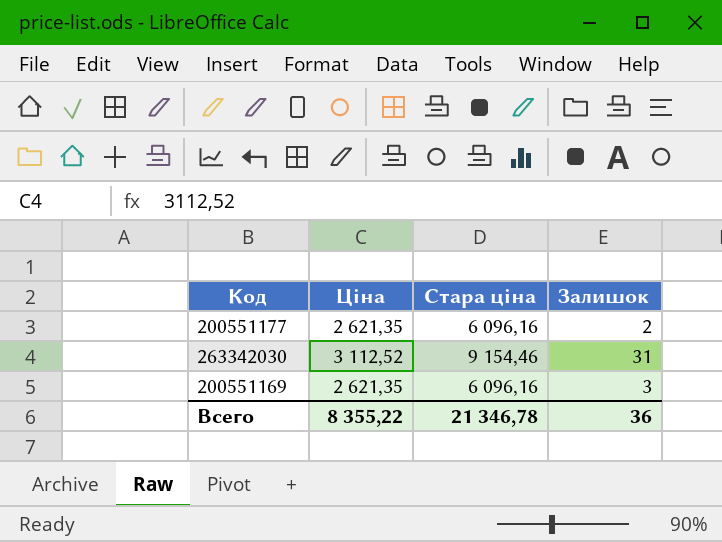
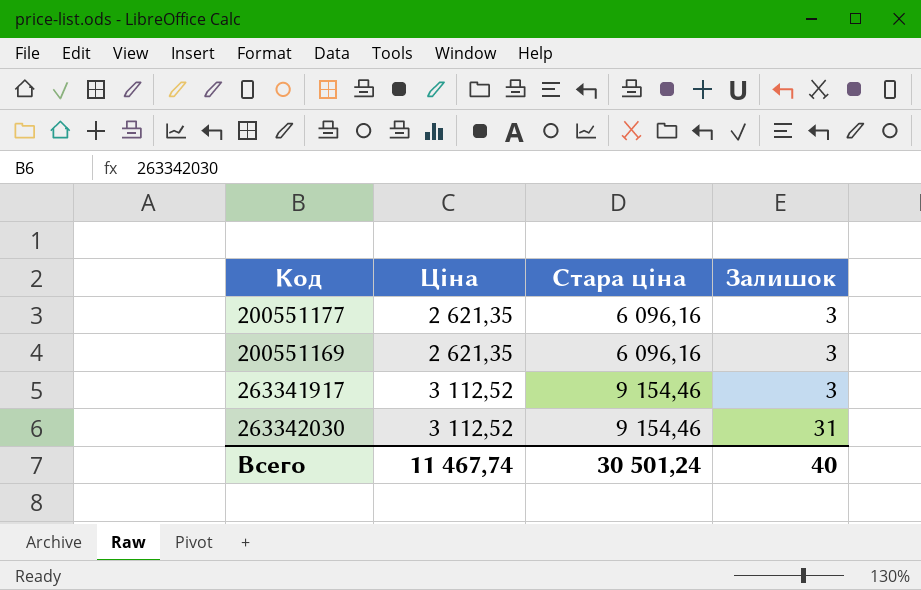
row order: none -> Ціна ascending
200551177 | Залишок: 2 -> 3
row 263341917: none -> 3 112,52 | 9 154,46 | 3
Всего | Ціна: 8 355,22 -> 11 467,74
Всего | Стара ціна: 21 346,78 -> 30 501,24
Всего | Залишок: 36 -> 40

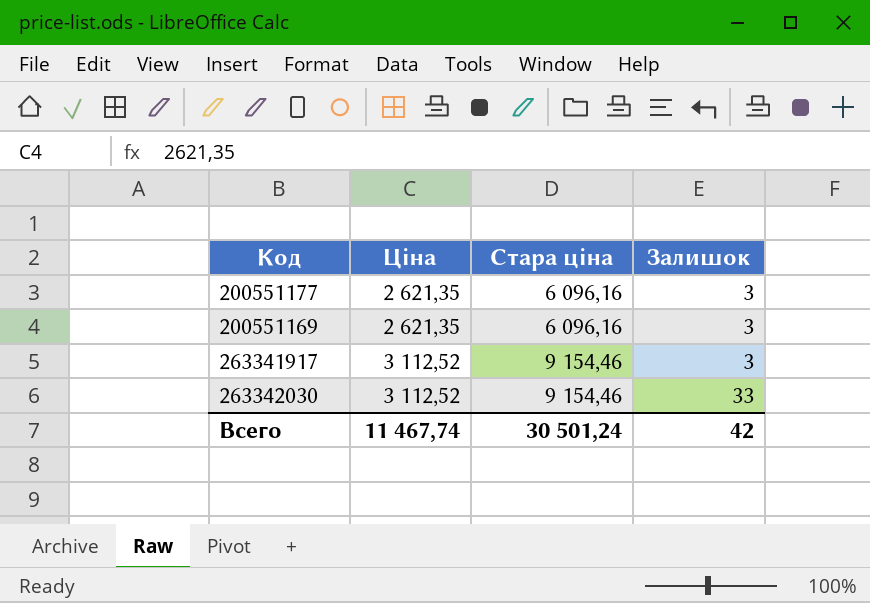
263342030 | Залишок: 31 -> 33
Всего | Залишок: 40 -> 42

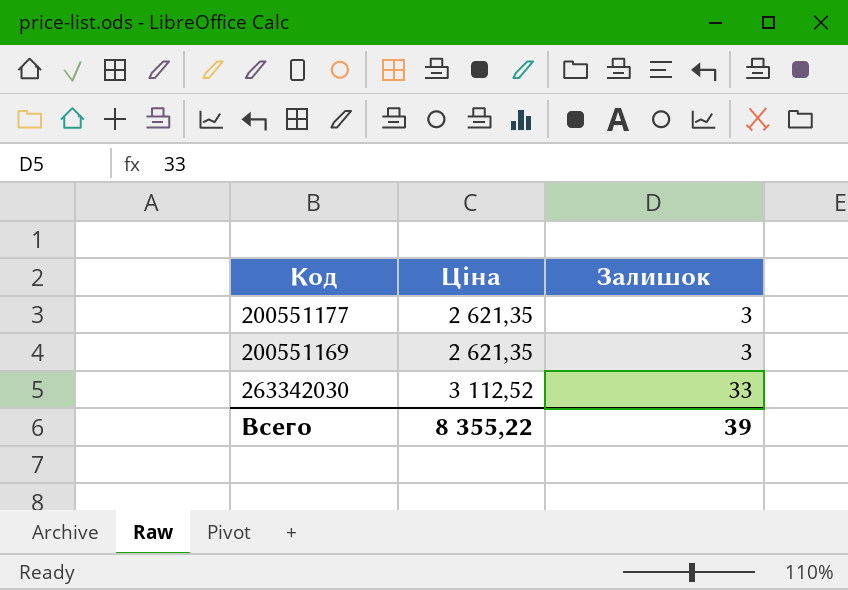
column Стара ціна | position: 3 -> none
row 263341917: 3 112,52 | 9 154,46 | 3 -> none
Всего | Ціна: 11 467,74 -> 8 355,22
Всего | Залишок: 42 -> 39

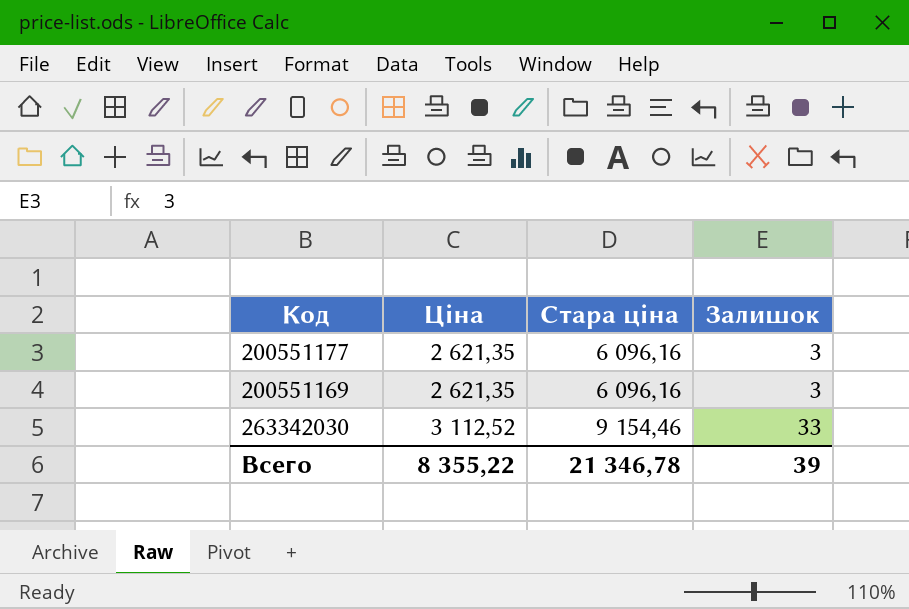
column Стара ціна | position: none -> 3

